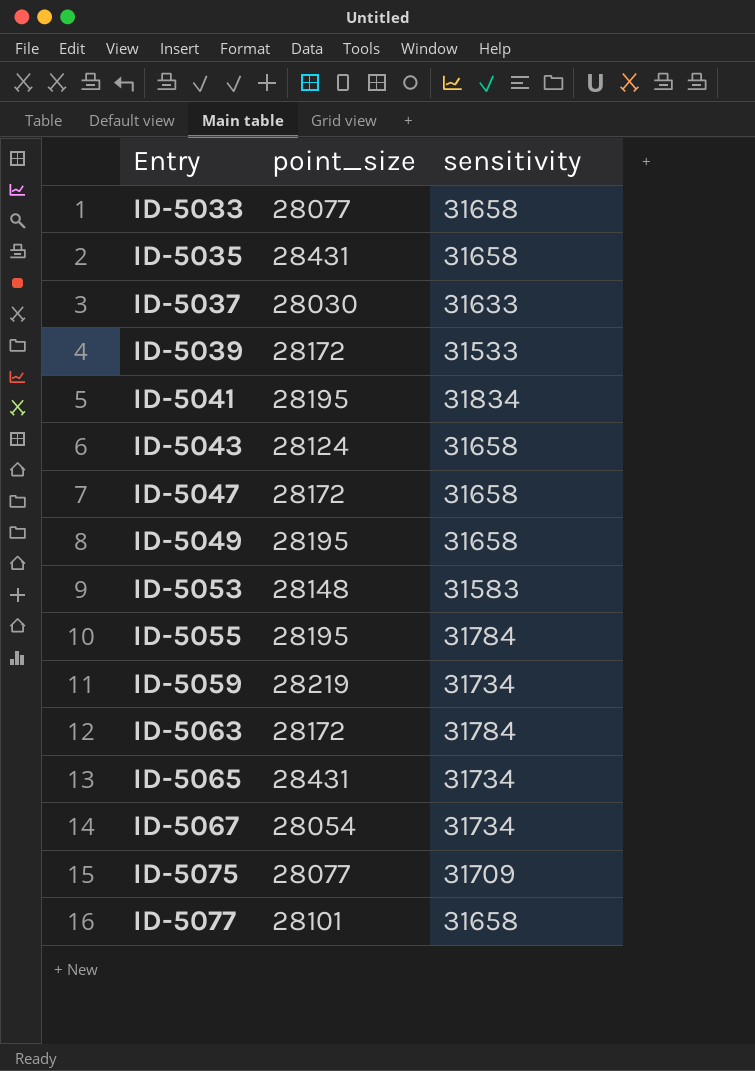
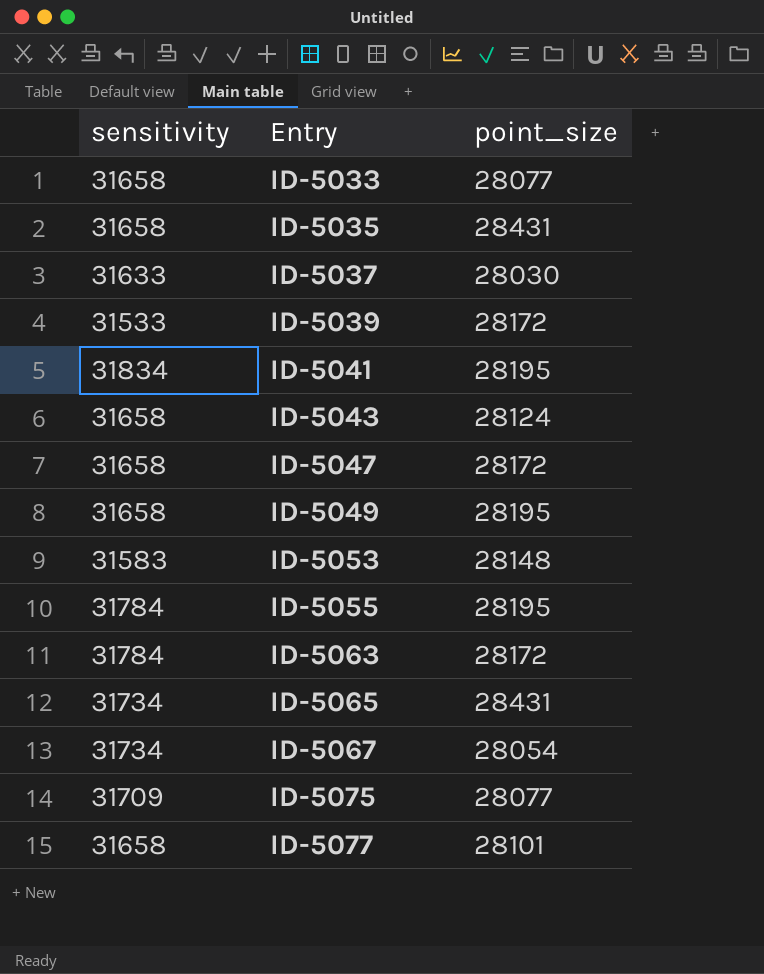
column sensitivity | position: 3 -> 1
row ID-5059: 28219 | 31734 -> none

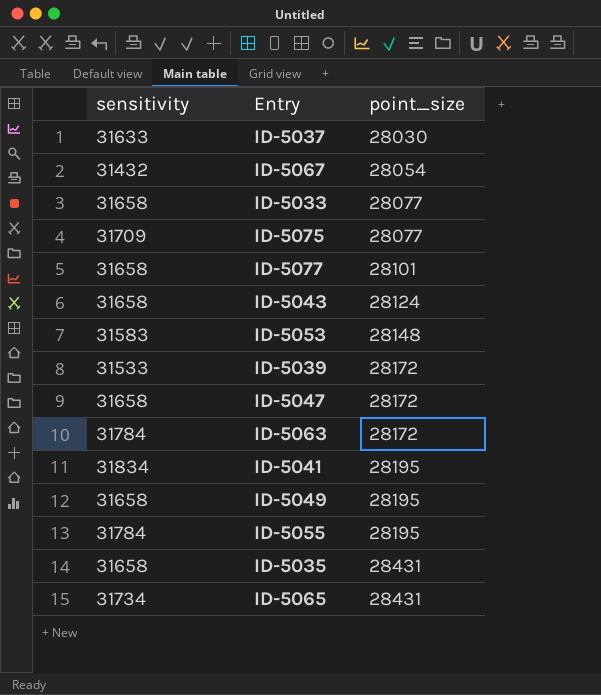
row order: Entry ascending -> point_size ascending
ID-5067 | sensitivity: 31734 -> 31432

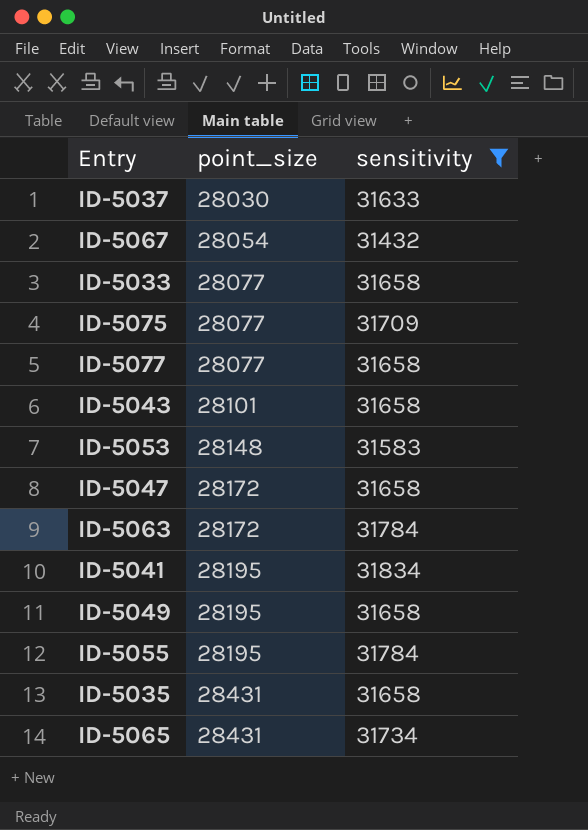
filter: none -> sensitivity != 31533
column sensitivity | position: 1 -> 3
ID-5077 | point_size: 28101 -> 28077
ID-5043 | point_size: 28124 -> 28101

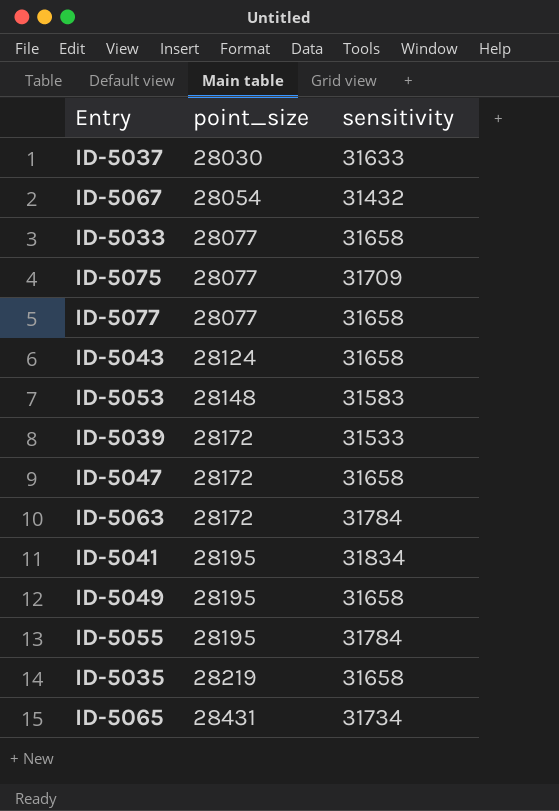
filter: sensitivity != 31533 -> none
ID-5043 | point_size: 28101 -> 28124
ID-5035 | point_size: 28431 -> 28219

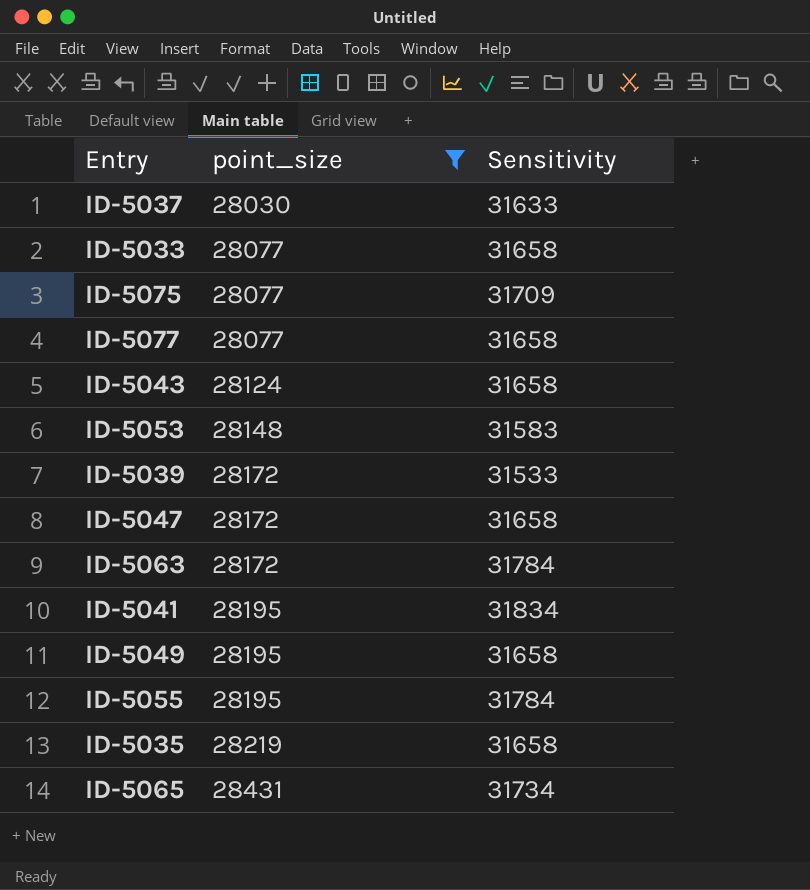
filter: none -> point_size != 28054
column name: sensitivity -> Sensitivity

